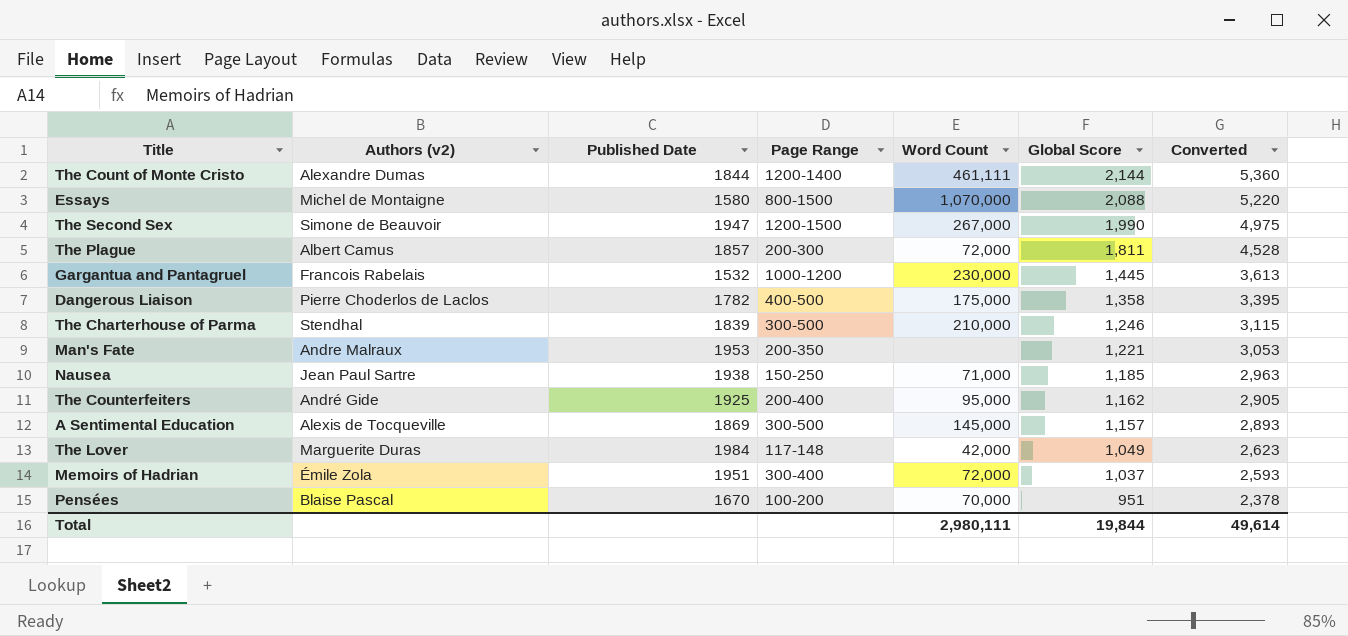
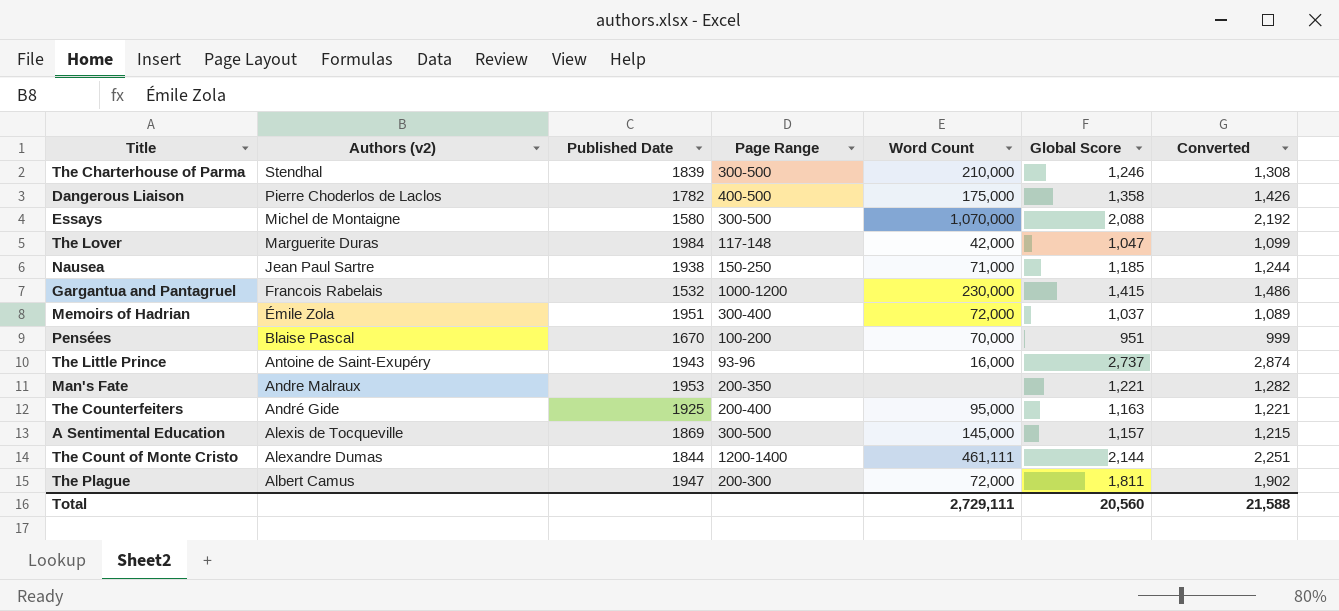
row order: Global Score descending -> Authors (v2) descending
column Converted | formula: [Global Score] * 2.5 -> [Global Score] * 1.05
row The Second Sex: Simone de Beauvoir | 1947 | 1200-1500 | 267,000 | 1,990 | 4,975 -> none
Essays | Page Range: 800-1500 -> 300-500
The Lover | Global Score: 1,049 -> 1,047
Gargantua and Pantagruel | Global Score: 1,445 -> 1,415
row The Little Prince: none -> Antoine de Saint-Exupéry | 1943 | 93-96 | 16,000 | 2,737 | 2,874
The Counterfeiters | Global Score: 1,162 -> 1,163
The Plague | Published Date: 1857 -> 1947
Total | Word Count: 2,980,111 -> 2,729,111
Total | Global Score: 19,844 -> 20,560
Total | Converted: 49,614 -> 21,588

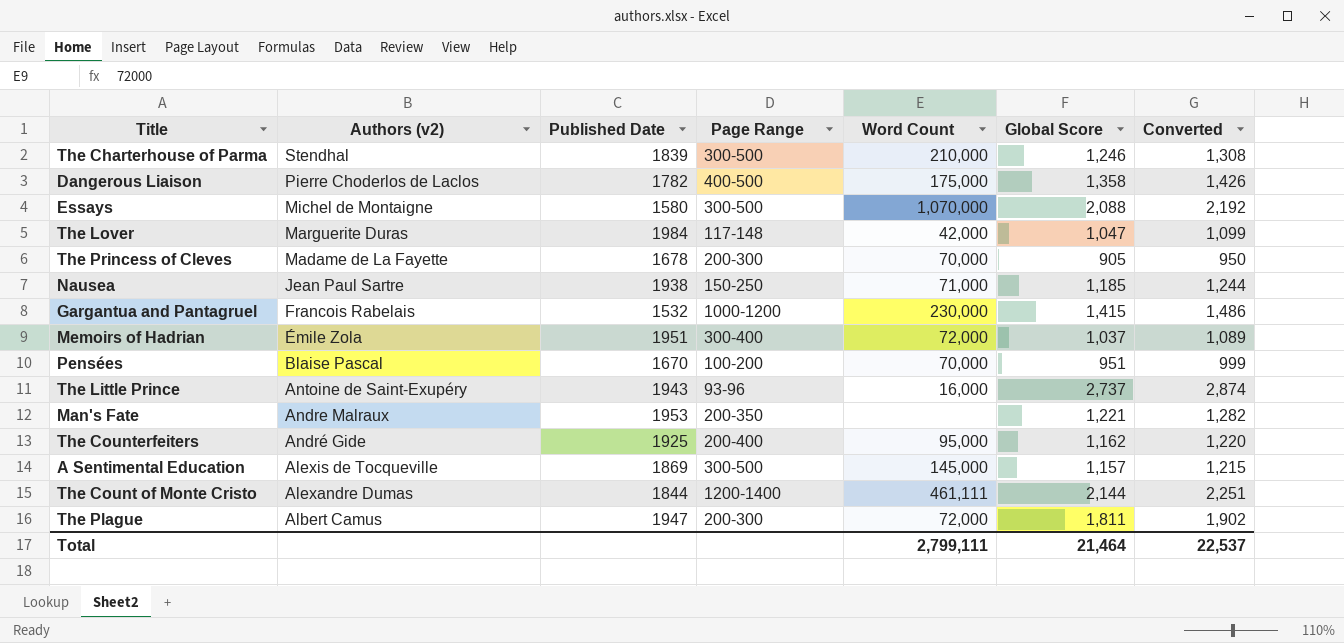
row The Princess of Cleves: none -> Madame de La Fayette | 1678 | 200-300 | 70,000 | 905 | 950
The Counterfeiters | Global Score: 1,163 -> 1,162
The Counterfeiters | Converted: 1,221 -> 1,220
Total | Word Count: 2,729,111 -> 2,799,111
Total | Global Score: 20,560 -> 21,464
Total | Converted: 21,588 -> 22,537

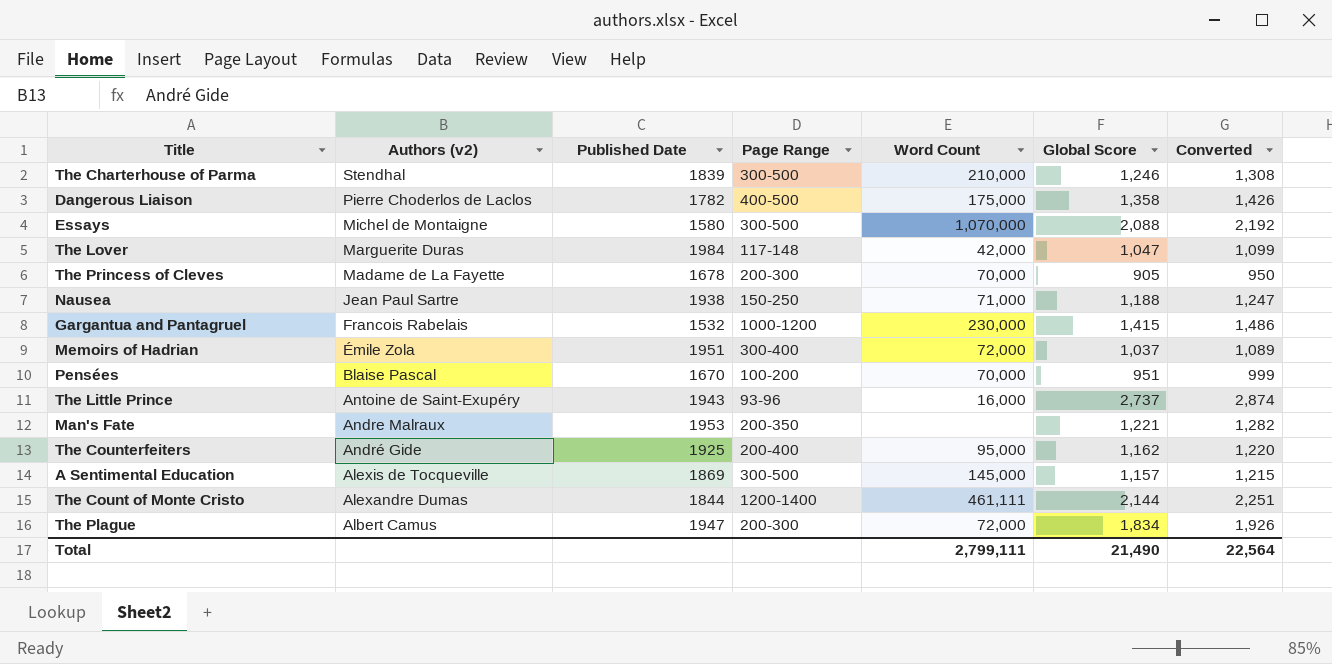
Nausea | Global Score: 1,185 -> 1,188
Nausea | Converted: 1,244 -> 1,247
The Plague | Global Score: 1,811 -> 1,834
The Plague | Converted: 1,902 -> 1,926
Total | Global Score: 21,464 -> 21,490
Total | Converted: 22,537 -> 22,564

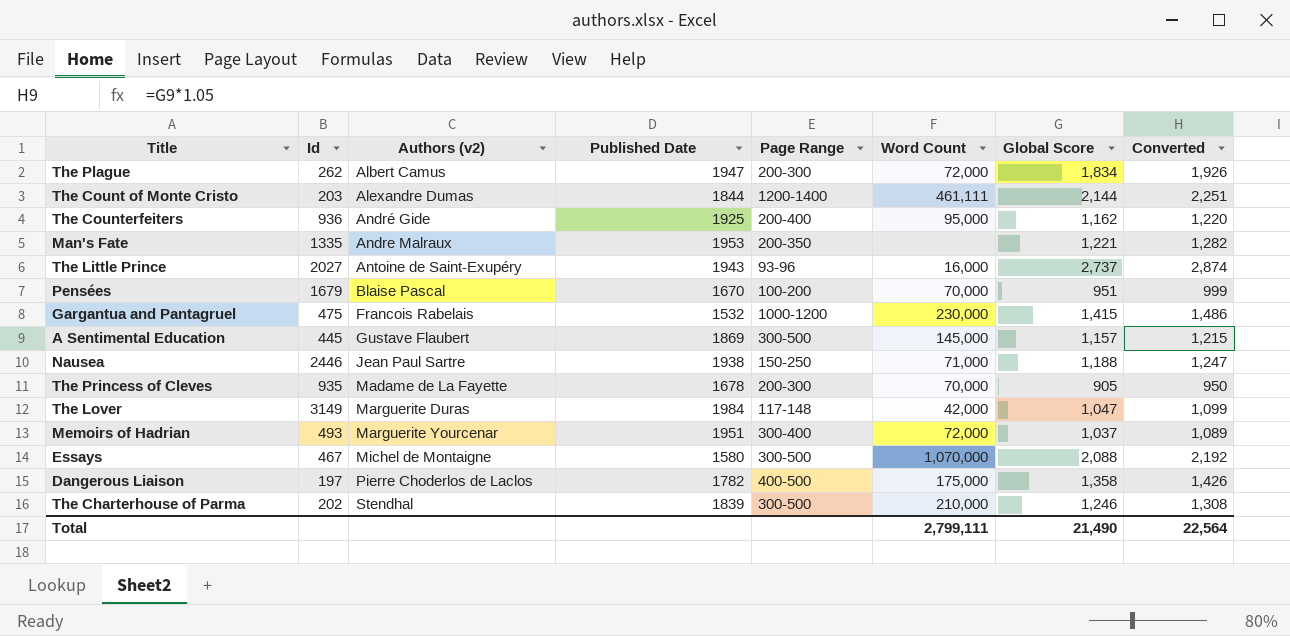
row order: Authors (v2) descending -> Authors (v2) ascending
column Id | position: none -> 2
A Sentimental Education | Authors (v2): Alexis de Tocqueville -> Gustave Flaubert
Memoirs of Hadrian | Authors (v2): Émile Zola -> Marguerite Yourcenar

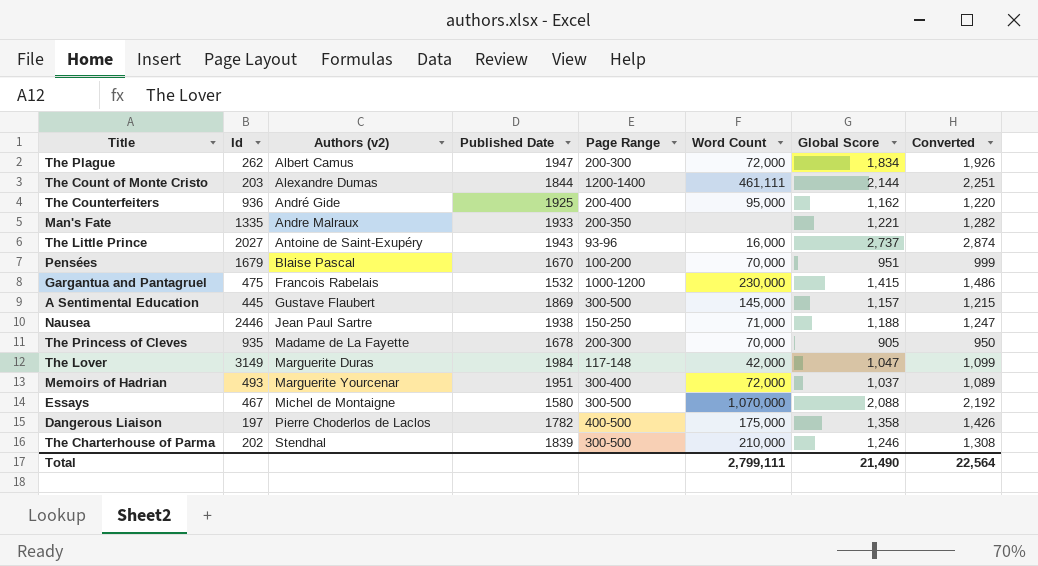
Man's Fate | Published Date: 1953 -> 1933

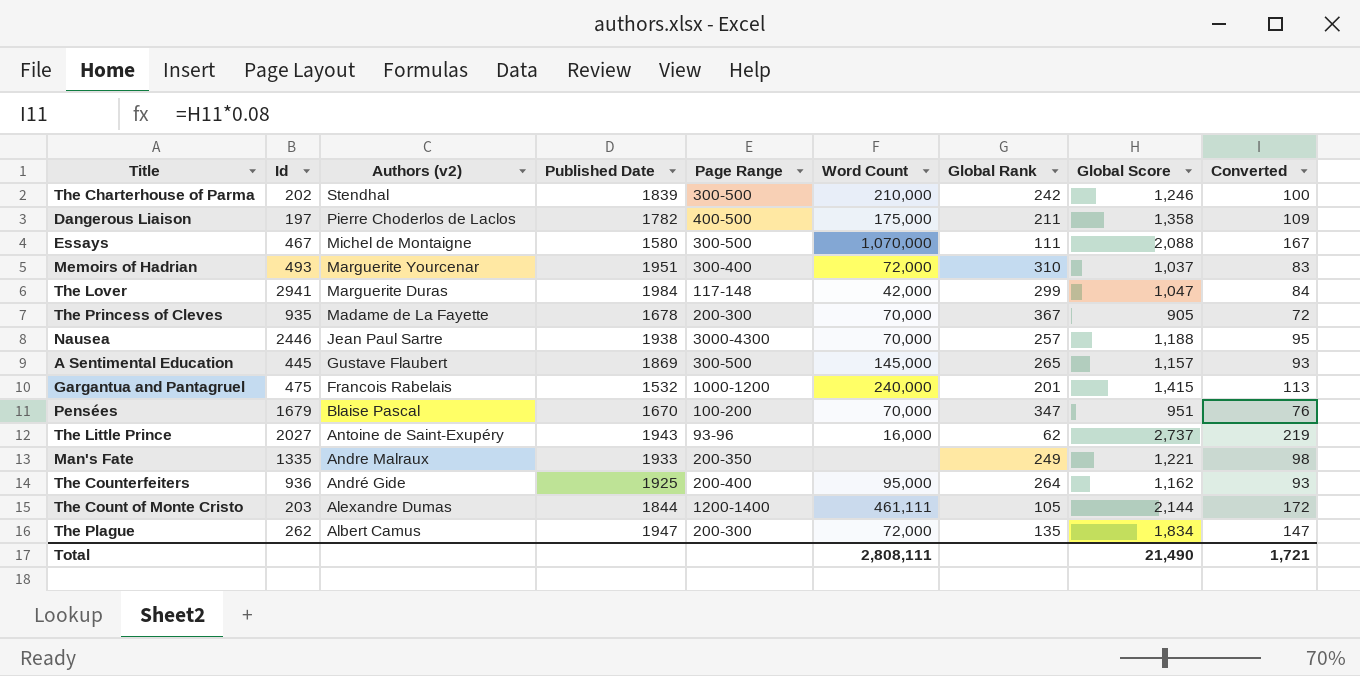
row order: Authors (v2) ascending -> Authors (v2) descending
column Global Rank | position: none -> 7
column Converted | formula: [Global Score] * 1.05 -> [Global Score] * 0.08
The Lover | Id: 3149 -> 2941
Nausea | Page Range: 150-250 -> 3000-4300
Nausea | Word Count: 71,000 -> 70,000
Gargantua and Pantagruel | Word Count: 230,000 -> 240,000
Total | Word Count: 2,799,111 -> 2,808,111
Total | Converted: 22,564 -> 1,721

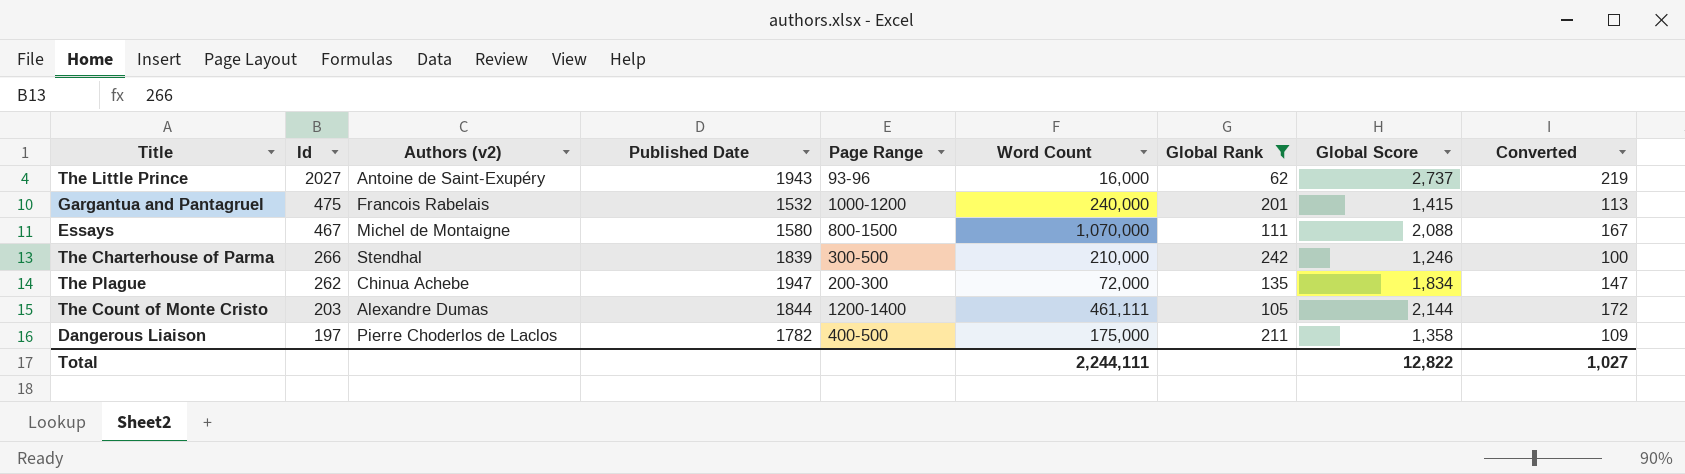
filter: none -> Global Rank <= 242
row order: Authors (v2) descending -> Id descending
Essays | Page Range: 300-500 -> 800-1500
The Charterhouse of Parma | Id: 202 -> 266
The Plague | Authors (v2): Albert Camus -> Chinua Achebe
Total | Word Count: 2,808,111 -> 2,244,111
Total | Global Score: 21,490 -> 12,822
Total | Converted: 1,721 -> 1,027

